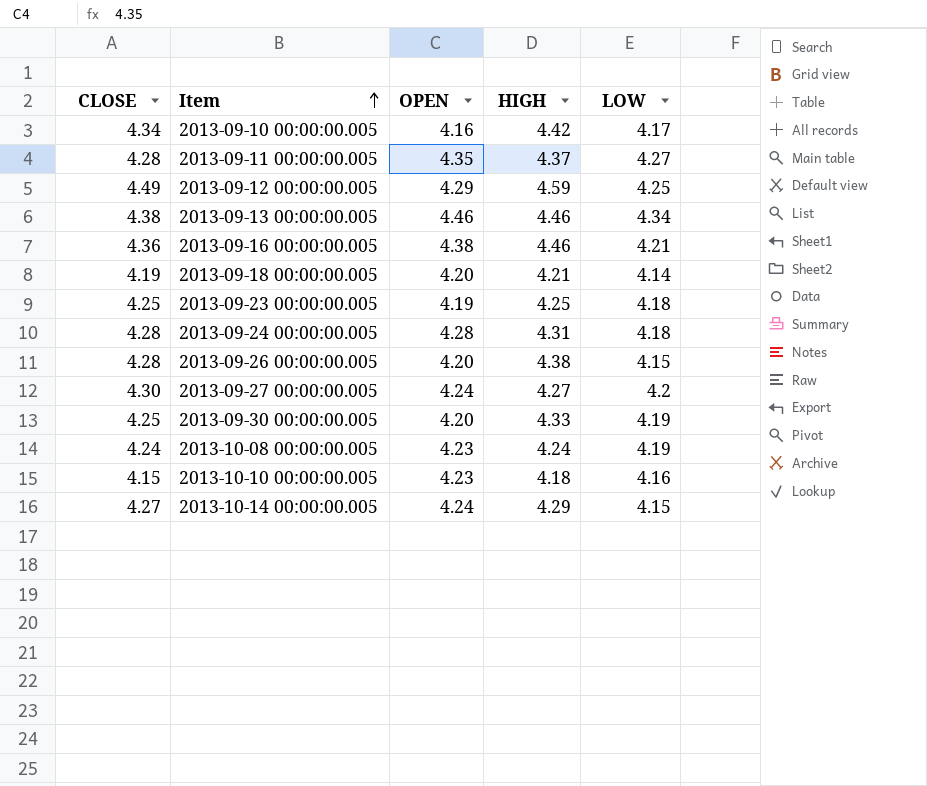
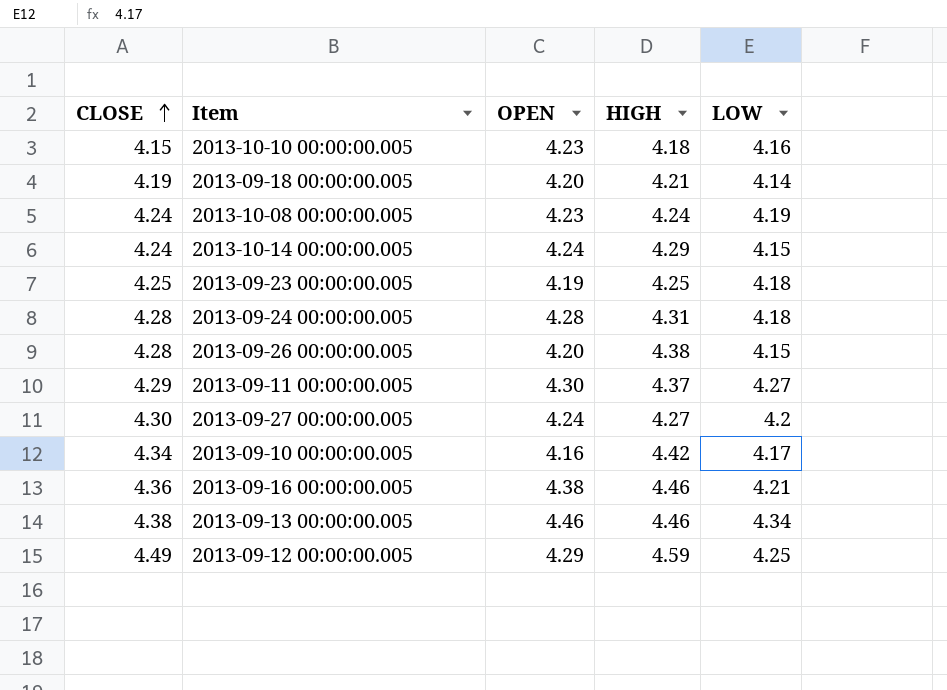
row order: Item ascending -> CLOSE ascending
row 2013-09-30 00:00:00.005: 4.25 | 4.20 | 4.33 | 4.19 -> none
2013-10-14 00:00:00.005 | CLOSE: 4.27 -> 4.24
2013-09-11 00:00:00.005 | CLOSE: 4.28 -> 4.29
2013-09-11 00:00:00.005 | OPEN: 4.35 -> 4.30

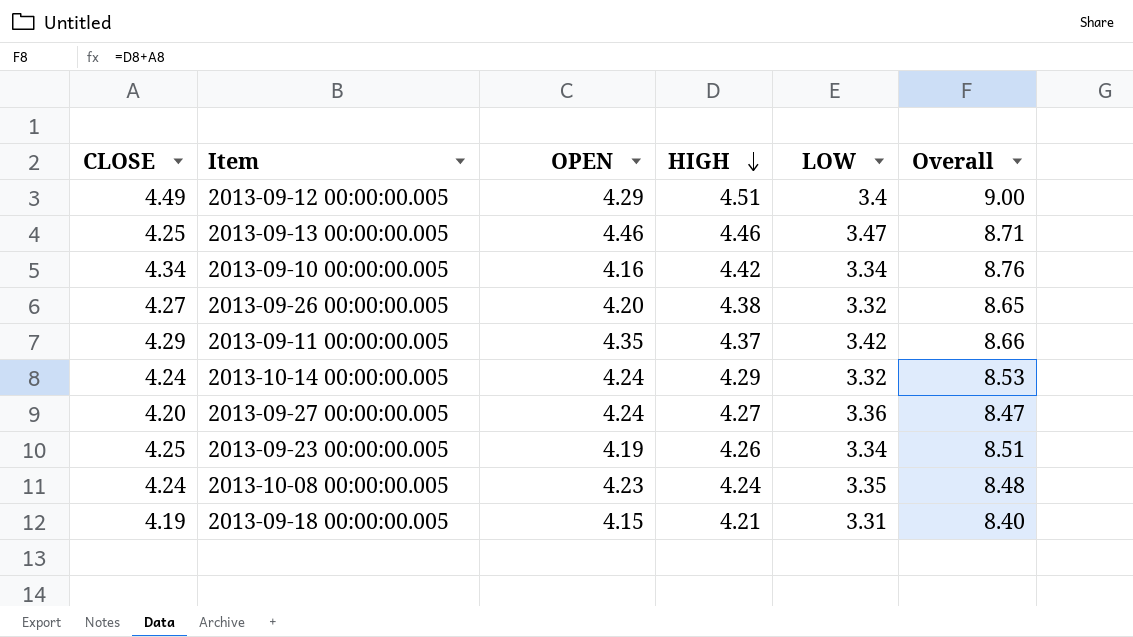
row order: CLOSE ascending -> HIGH descending
column Overall | formula: none -> [CLOSE] + [HIGH]
row 2013-10-10 00:00:00.005: 4.15 | 4.23 | 4.18 | 4.16 -> none
row 2013-09-24 00:00:00.005: 4.28 | 4.28 | 4.31 | 4.18 -> none
row 2013-09-16 00:00:00.005: 4.36 | 4.38 | 4.46 | 4.21 -> none
2013-09-12 00:00:00.005 | HIGH: 4.59 -> 4.51
2013-09-12 00:00:00.005 | LOW: 4.25 -> 3.4
2013-09-13 00:00:00.005 | CLOSE: 4.38 -> 4.25
2013-09-13 00:00:00.005 | LOW: 4.34 -> 3.47
2013-09-10 00:00:00.005 | LOW: 4.17 -> 3.34
2013-09-26 00:00:00.005 | CLOSE: 4.28 -> 4.27
2013-09-26 00:00:00.005 | LOW: 4.15 -> 3.32
2013-09-11 00:00:00.005 | OPEN: 4.30 -> 4.35
2013-09-11 00:00:00.005 | LOW: 4.27 -> 3.42
2013-10-14 00:00:00.005 | LOW: 4.15 -> 3.32
2013-09-27 00:00:00.005 | CLOSE: 4.30 -> 4.20
2013-09-27 00:00:00.005 | LOW: 4.2 -> 3.36
2013-09-23 00:00:00.005 | HIGH: 4.25 -> 4.26
2013-09-23 00:00:00.005 | LOW: 4.18 -> 3.34
2013-10-08 00:00:00.005 | LOW: 4.19 -> 3.35
2013-09-18 00:00:00.005 | OPEN: 4.20 -> 4.15
2013-09-18 00:00:00.005 | LOW: 4.14 -> 3.31

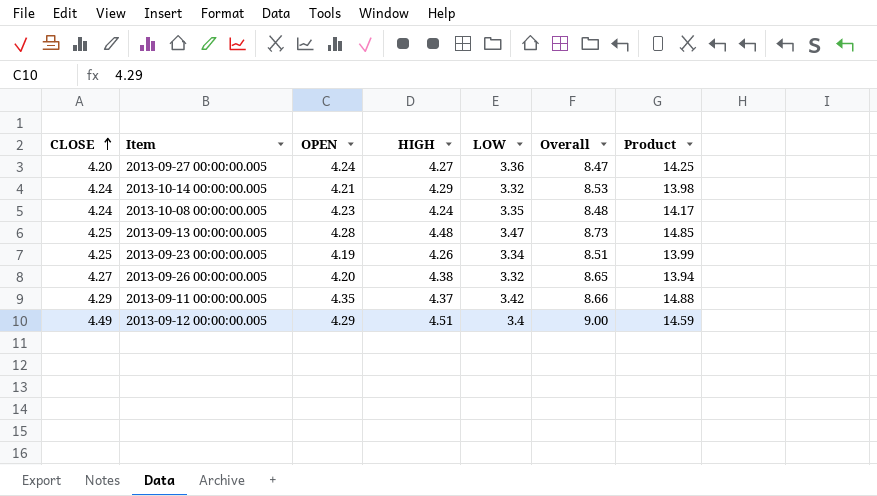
row order: HIGH descending -> CLOSE ascending
column Product | formula: none -> [OPEN] * [LOW]
row 2013-09-10 00:00:00.005: 4.34 | 4.16 | 4.42 | 3.34 | 8.76 -> none
row 2013-09-18 00:00:00.005: 4.19 | 4.15 | 4.21 | 3.31 | 8.40 -> none
2013-10-14 00:00:00.005 | OPEN: 4.24 -> 4.21
2013-09-13 00:00:00.005 | OPEN: 4.46 -> 4.28
2013-09-13 00:00:00.005 | HIGH: 4.46 -> 4.48
2013-09-13 00:00:00.005 | Overall: 8.71 -> 8.73

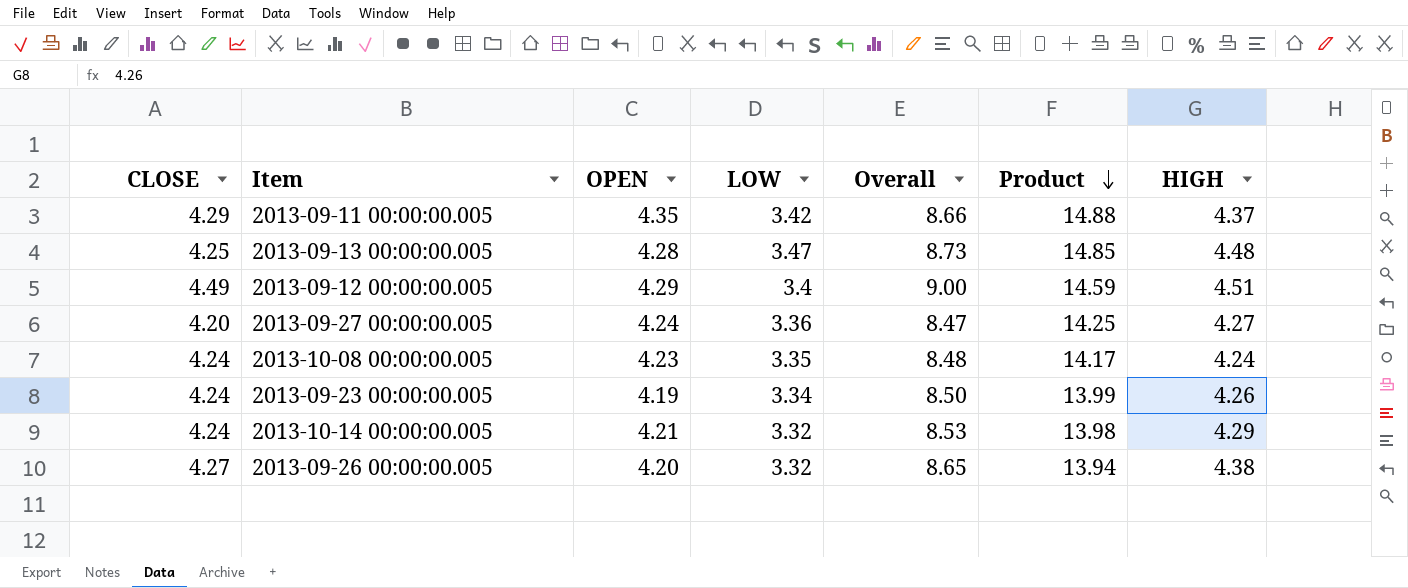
row order: CLOSE ascending -> Product descending
column HIGH | position: 4 -> 7
2013-09-23 00:00:00.005 | CLOSE: 4.25 -> 4.24
2013-09-23 00:00:00.005 | Overall: 8.51 -> 8.50

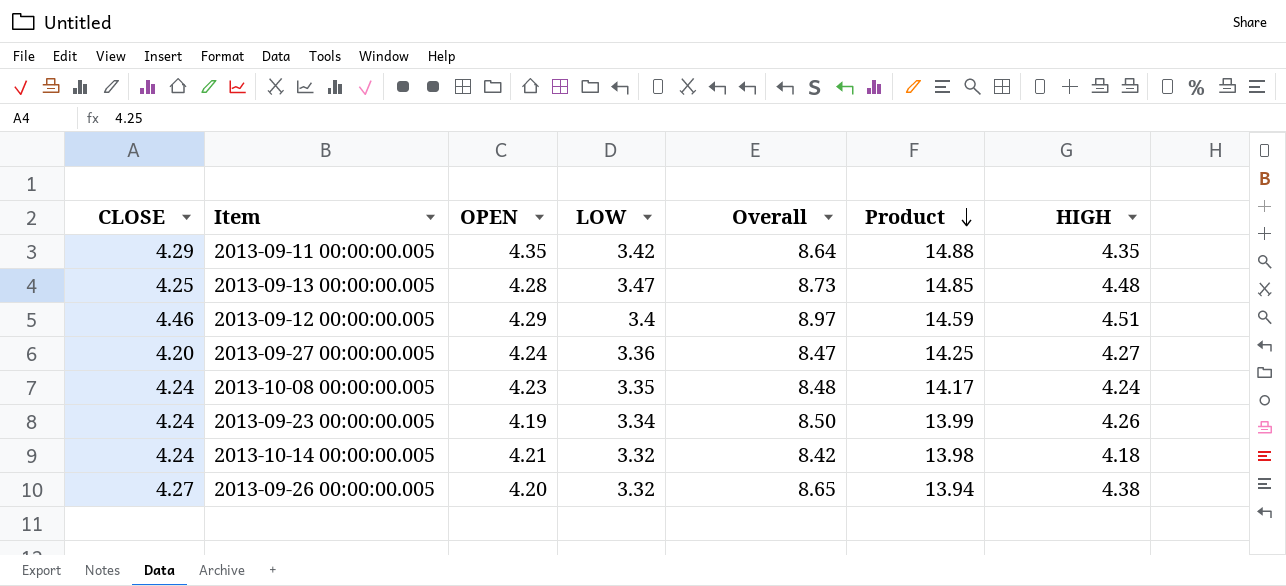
2013-09-11 00:00:00.005 | Overall: 8.66 -> 8.64
2013-09-11 00:00:00.005 | HIGH: 4.37 -> 4.35
2013-09-12 00:00:00.005 | CLOSE: 4.49 -> 4.46
2013-09-12 00:00:00.005 | Overall: 9.00 -> 8.97
2013-10-14 00:00:00.005 | Overall: 8.53 -> 8.42
2013-10-14 00:00:00.005 | HIGH: 4.29 -> 4.18

